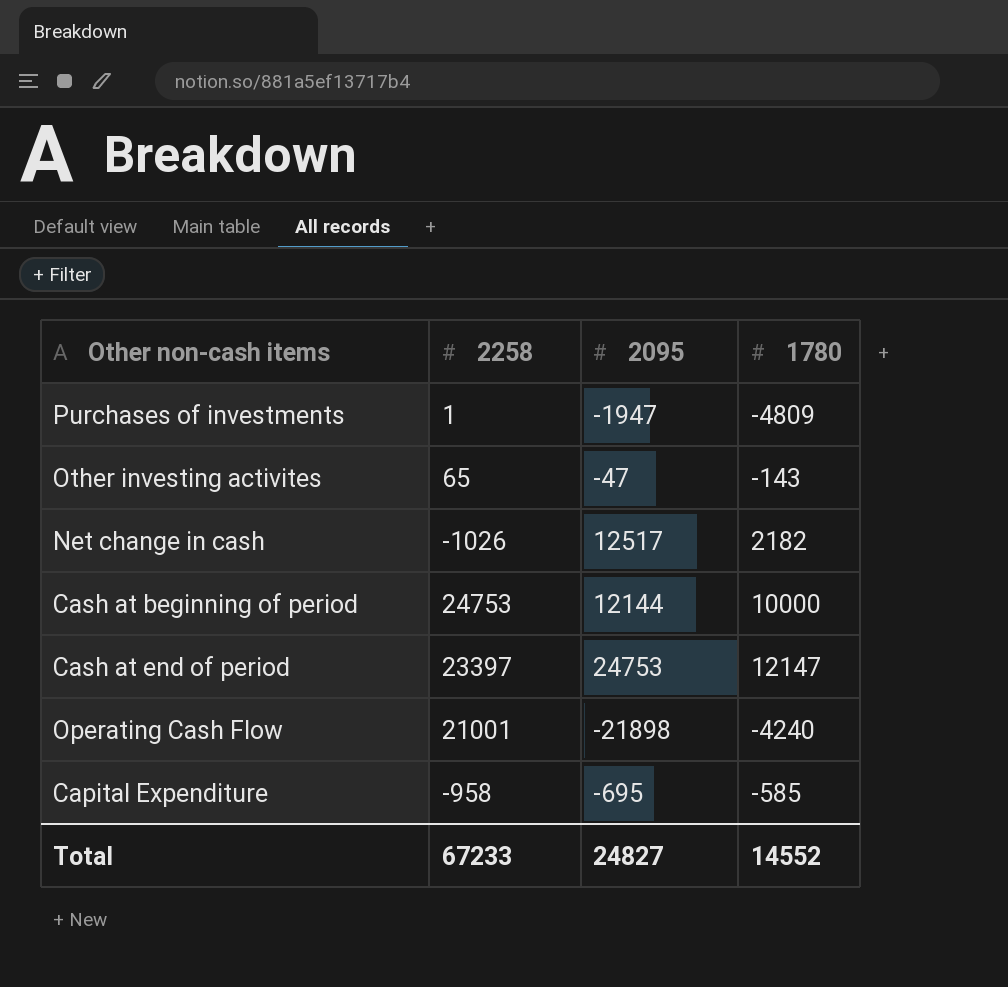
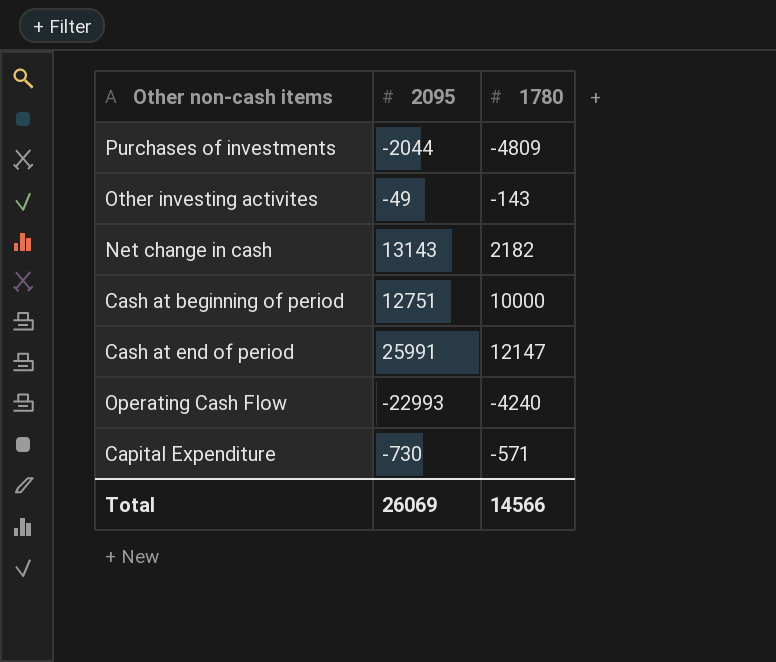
column 2258 | position: 2 -> none
Purchases of investments | 2095: -1947 -> -2044
Other investing activites | 2095: -47 -> -49
Net change in cash | 2095: 12517 -> 13143
Cash at beginning of period | 2095: 12144 -> 12751
Cash at end of period | 2095: 24753 -> 25991
Operating Cash Flow | 2095: -21898 -> -22993
Capital Expenditure | 2095: -695 -> -730
Capital Expenditure | 1780: -585 -> -571
Total | 2095: 24827 -> 26069
Total | 1780: 14552 -> 14566

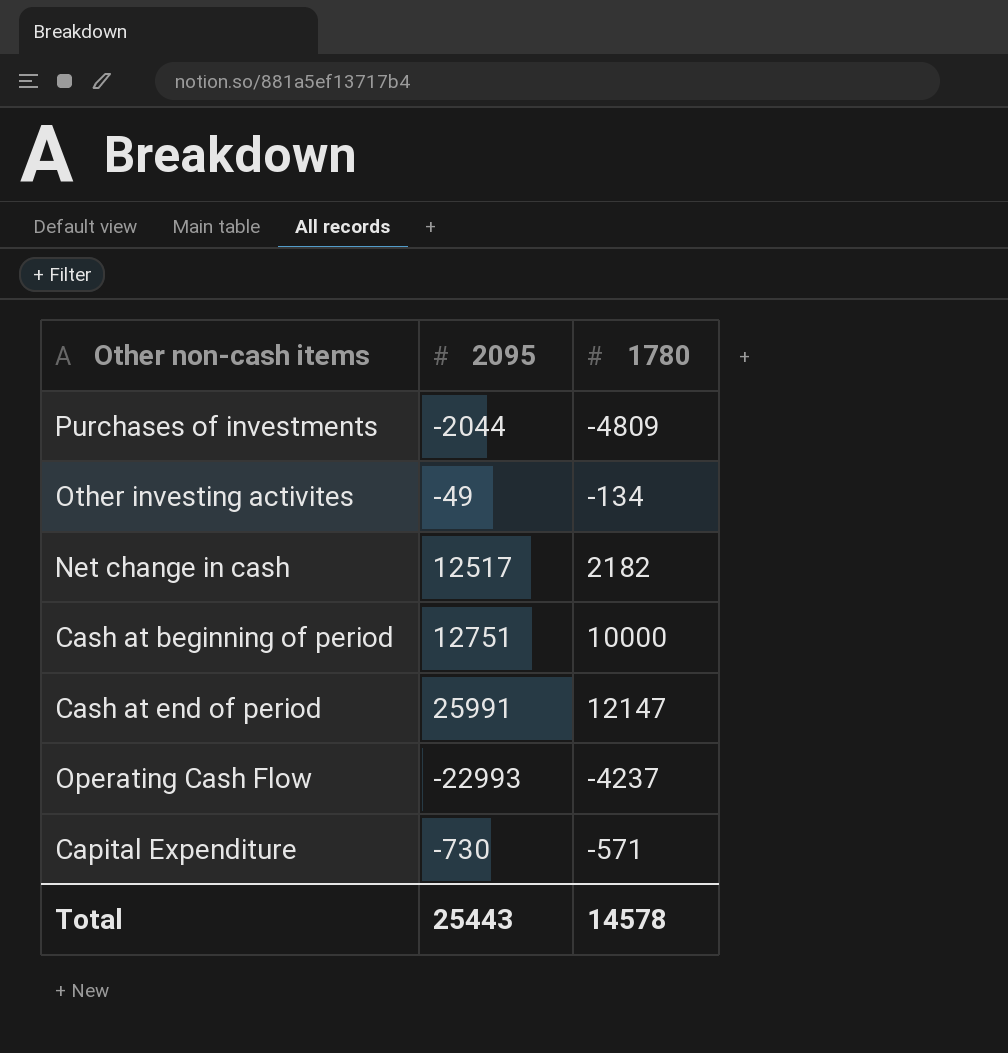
Other investing activites | 1780: -143 -> -134
Net change in cash | 2095: 13143 -> 12517
Operating Cash Flow | 1780: -4240 -> -4237
Total | 2095: 26069 -> 25443
Total | 1780: 14566 -> 14578

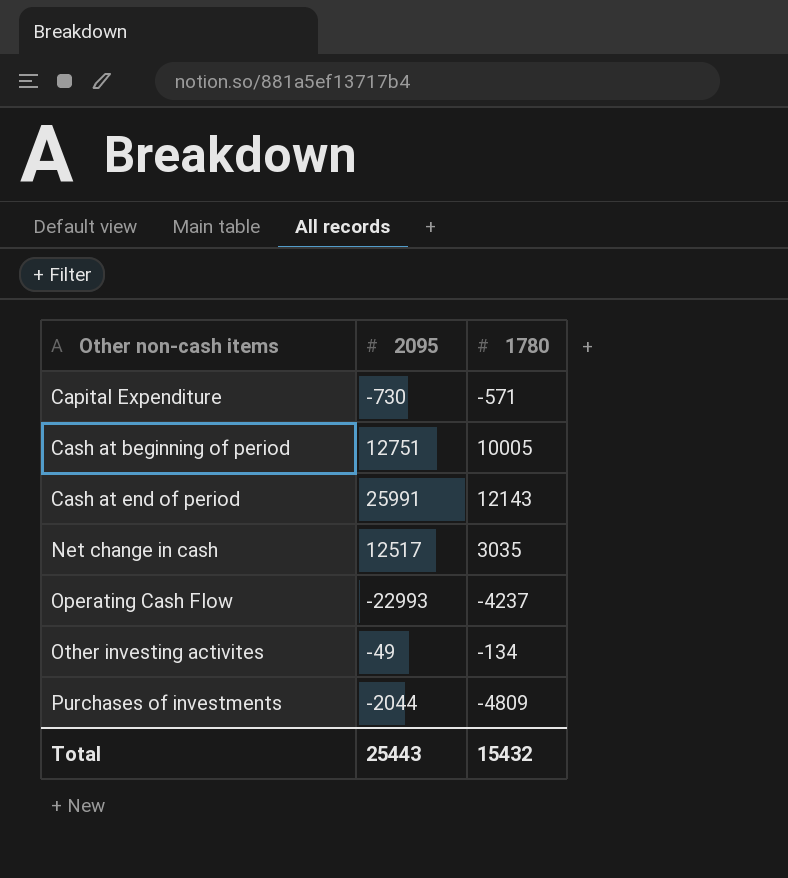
row order: none -> Other non-cash items ascending
Cash at beginning of period | 1780: 10000 -> 10005
Cash at end of period | 1780: 12147 -> 12143
Net change in cash | 1780: 2182 -> 3035
Total | 1780: 14578 -> 15432

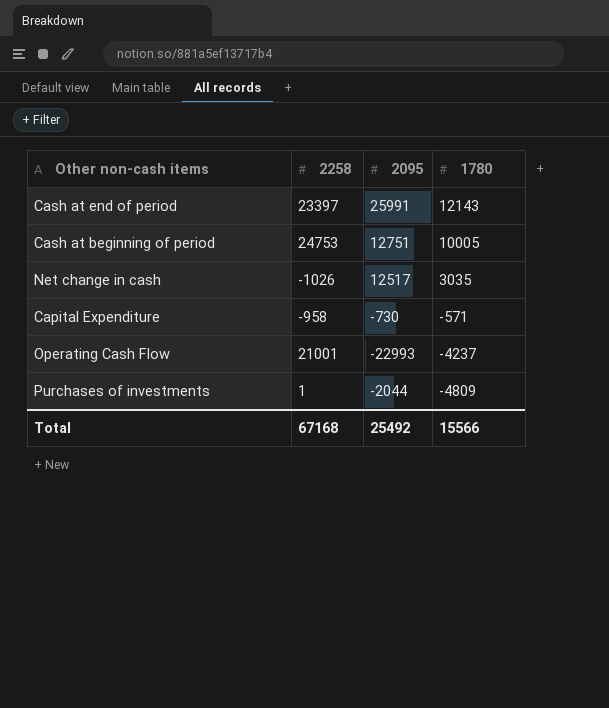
row order: Other non-cash items ascending -> 1780 descending
column 2258 | position: none -> 2
row Other investing activites: -49 | -134 -> none
Total | 2095: 25443 -> 25492
Total | 1780: 15432 -> 15566

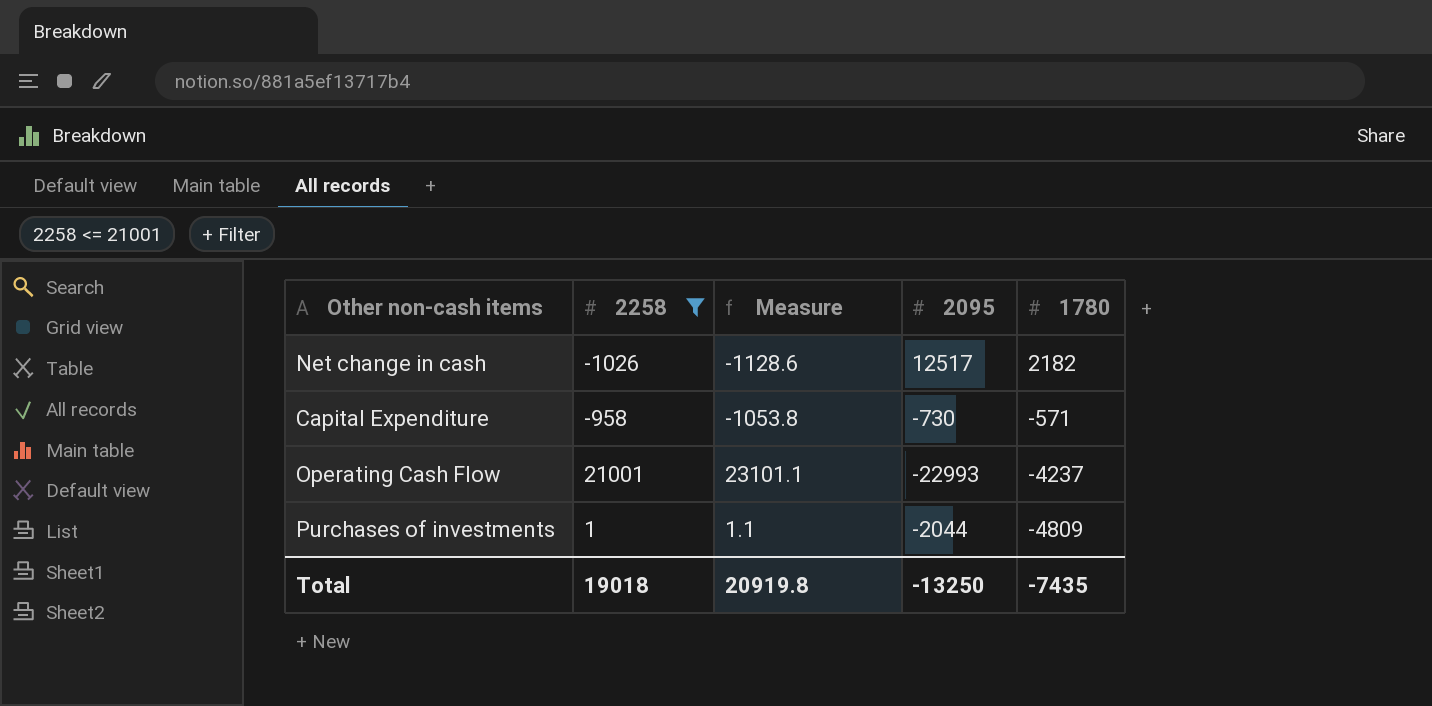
filter: none -> 2258 <= 21001
column Measure | formula: none -> [2258] * 1.1
Net change in cash | 1780: 3035 -> 2182
Total | 2258: 67168 -> 19018
Total | 2095: 25492 -> -13250
Total | 1780: 15566 -> -7435

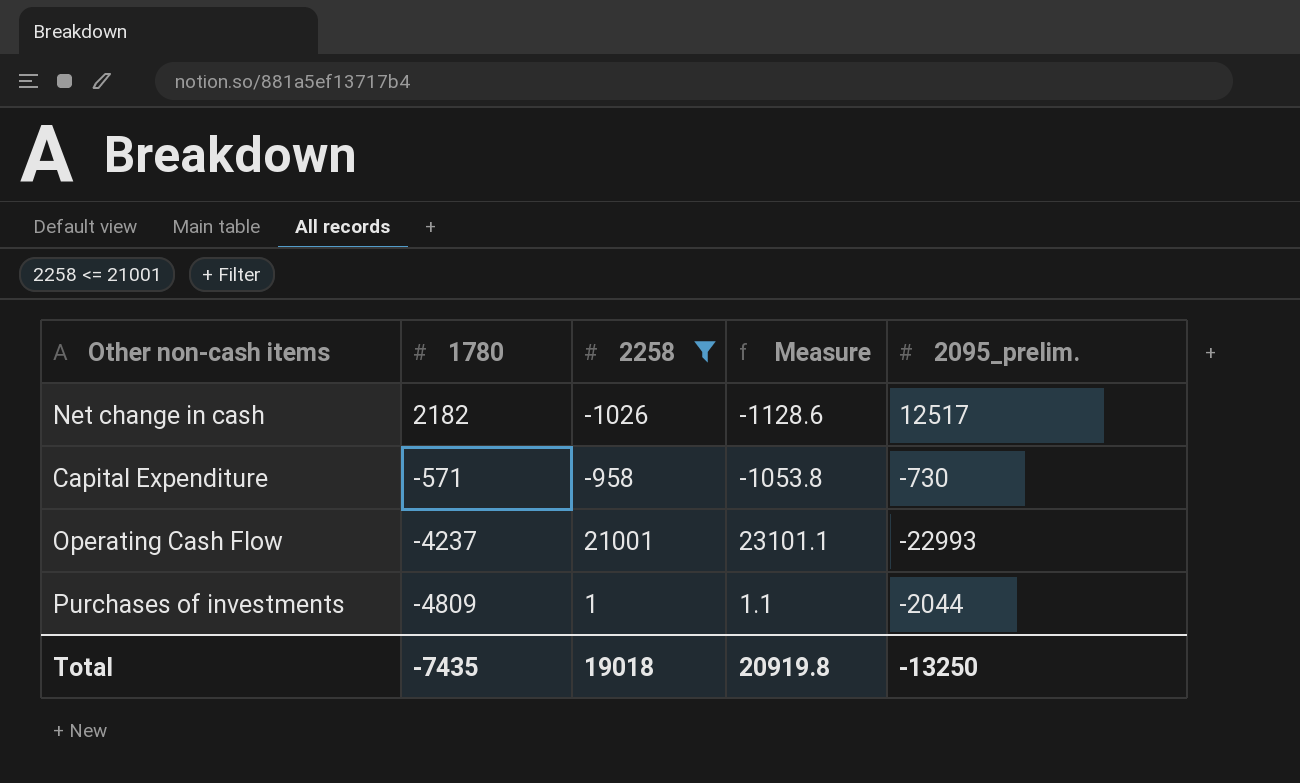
column 1780 | position: 5 -> 2
column name: 2095 -> 2095_prelim.

